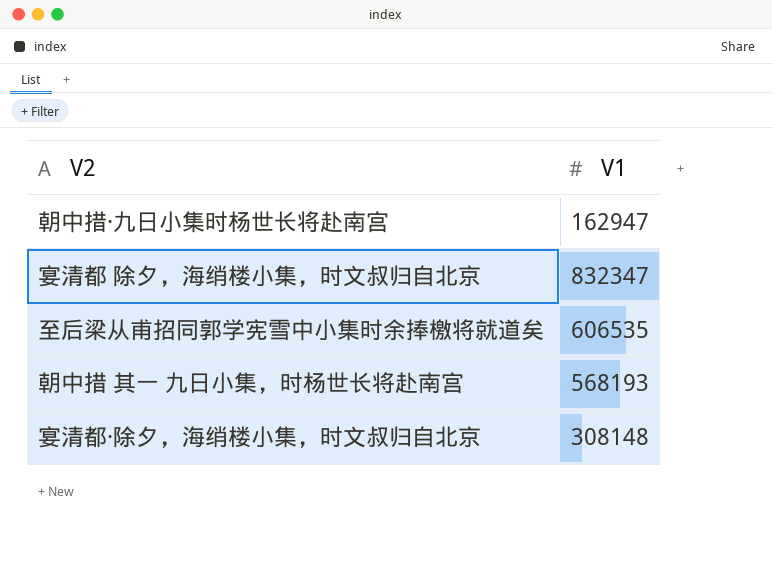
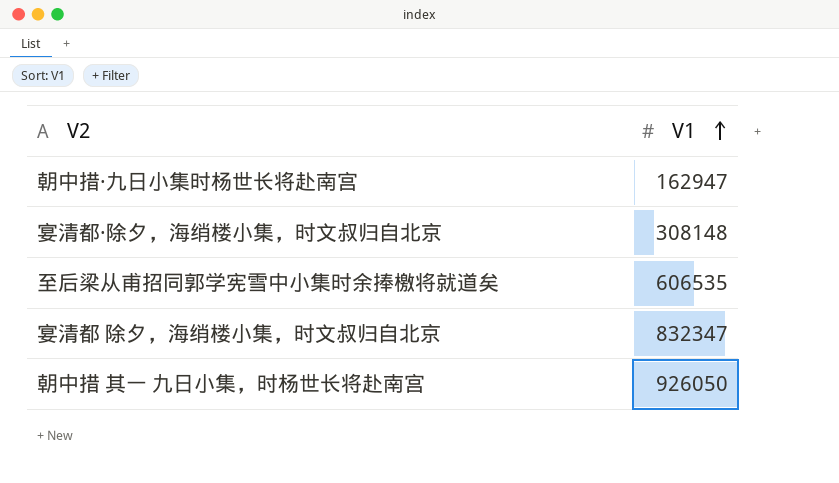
row order: none -> V1 ascending
朝中措 其一 九日小集，时杨世长将赴南宫 | V1: 568193 -> 926050

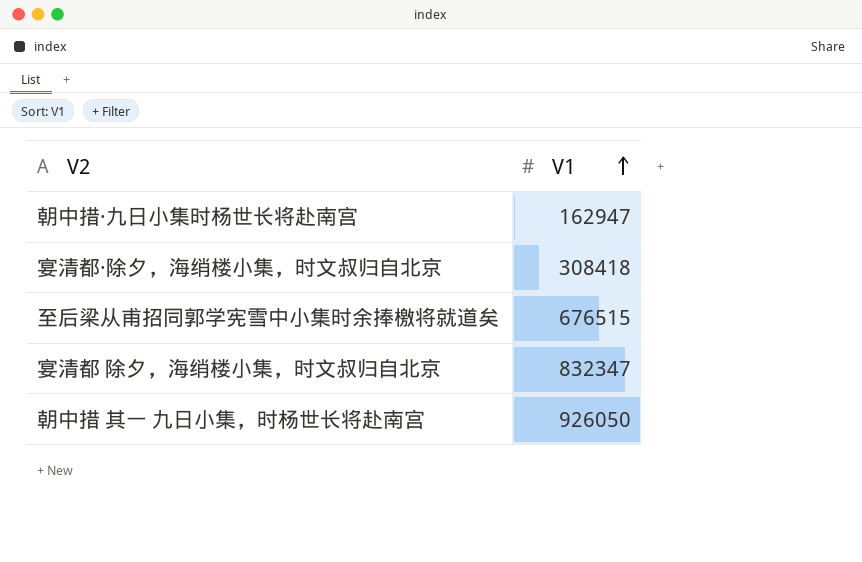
宴清都·除夕，海绡楼小集，时文叔归自北京 | V1: 308148 -> 308418
至后梁从甫招同郭学宪雪中小集时余捧檄将就道矣 | V1: 606535 -> 676515

